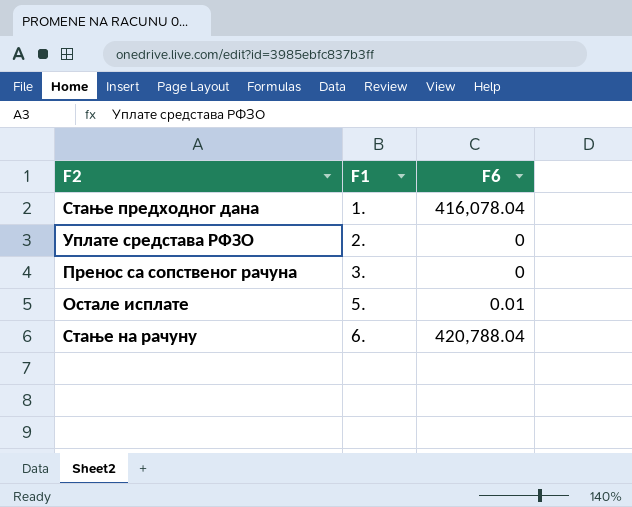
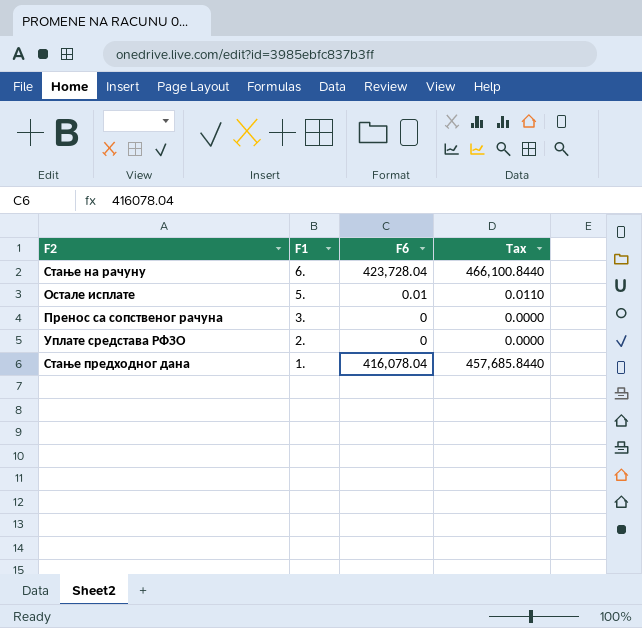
row order: F1 ascending -> F1 descending
column Tax | formula: none -> [F6] * 1.1
Стање на рачуну | F6: 420,788.04 -> 423,728.04

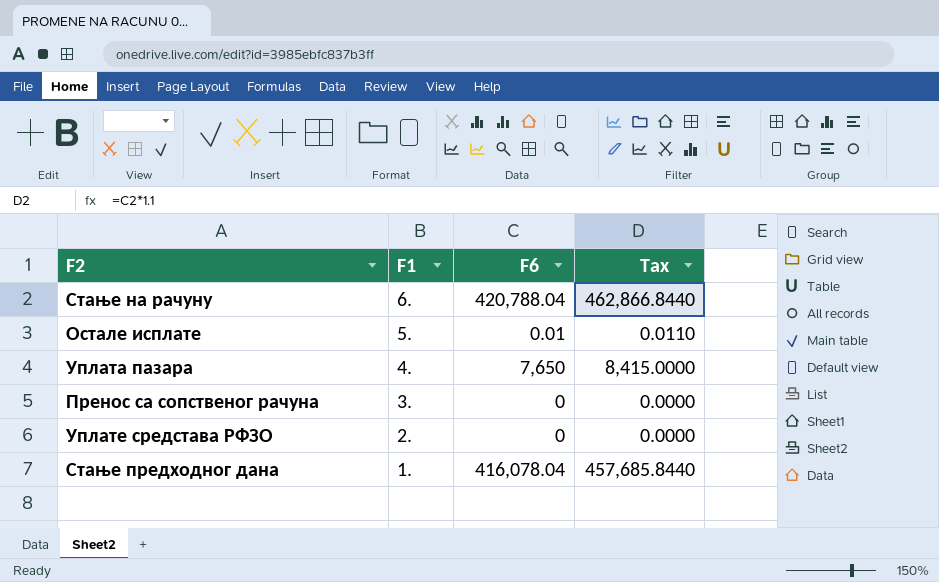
Стање на рачуну | F6: 423,728.04 -> 420,788.04
Стање на рачуну | Tax: 466,100.8440 -> 462,866.8440
row Уплата пазара: none -> 4. | 7,650 | 8,415.0000

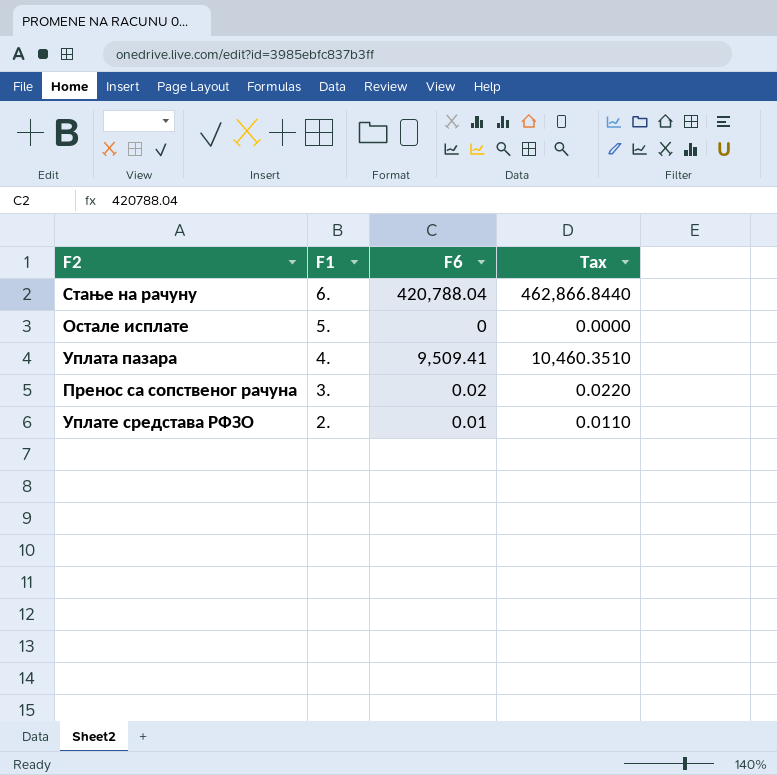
row Стање предходног дана: 1. | 416,078.04 | 457,685.8440 -> none
Остале исплате | F6: 0.01 -> 0
Остале исплате | Tax: 0.0110 -> 0.0000
Уплата пазара | F6: 7,650 -> 9,509.41
Уплата пазара | Tax: 8,415.0000 -> 10,460.3510
Пренос са сопственог рачуна | F6: 0 -> 0.02
Пренос са сопственог рачуна | Tax: 0.0000 -> 0.0220
Уплате средстава РФЗО | F6: 0 -> 0.01
Уплате средстава РФЗО | Tax: 0.0000 -> 0.0110

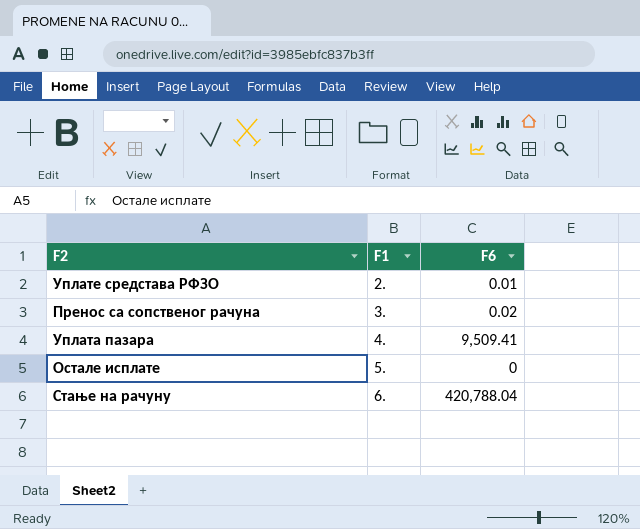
row order: F1 descending -> F1 ascending
column Tax | formula: [F6] * 1.1 -> none

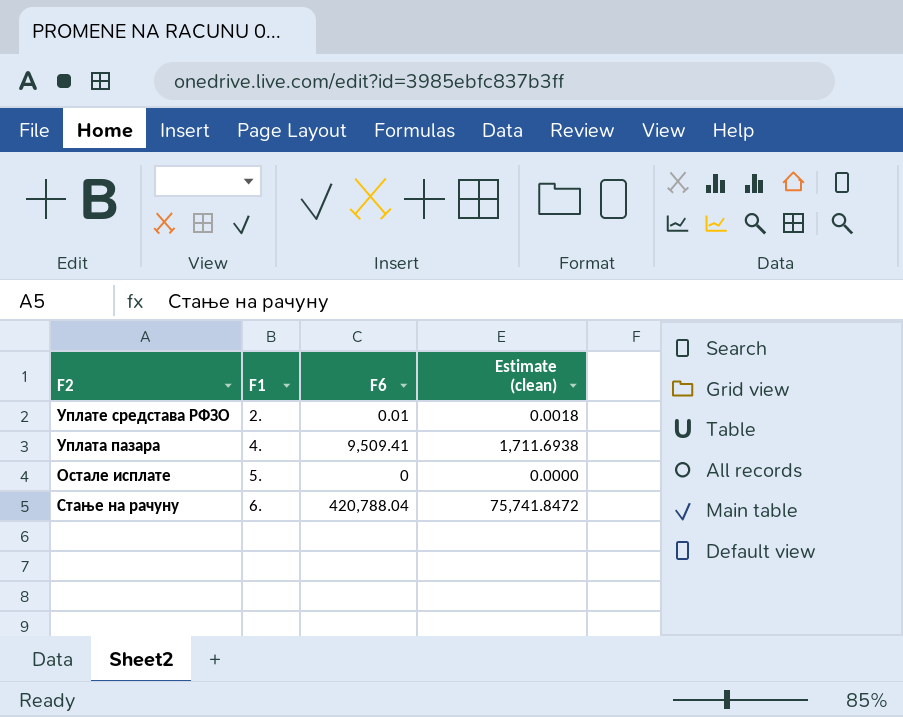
column Estimate (clean) | formula: none -> [F6] * 0.18
row Пренос са сопственог рачуна: 3. | 0.02 -> none

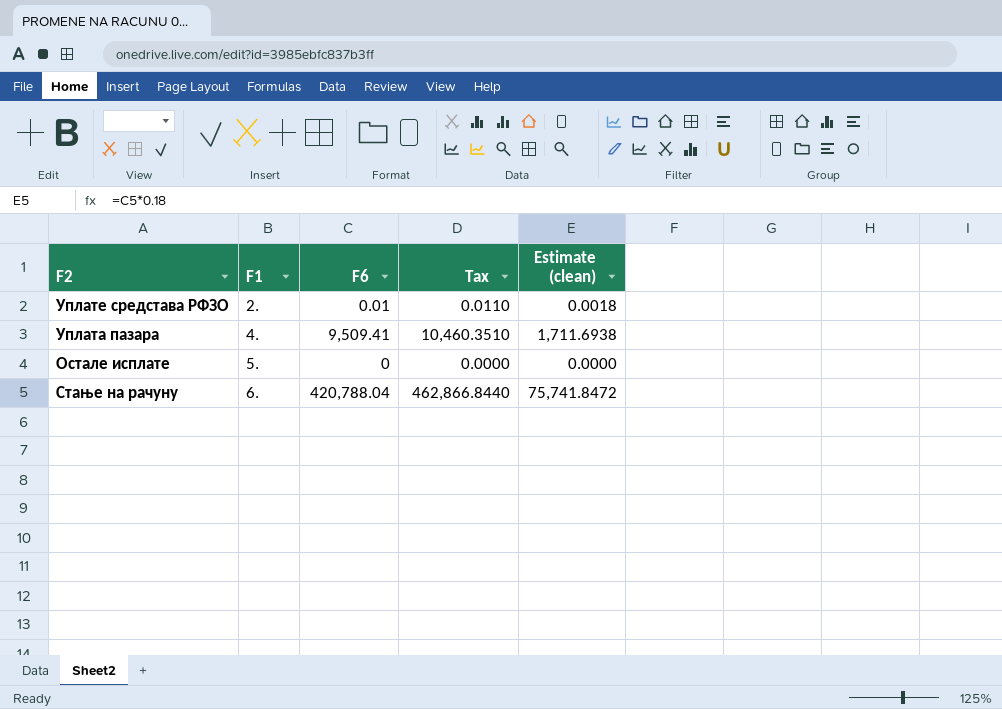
column Tax | formula: none -> [F6] * 1.1

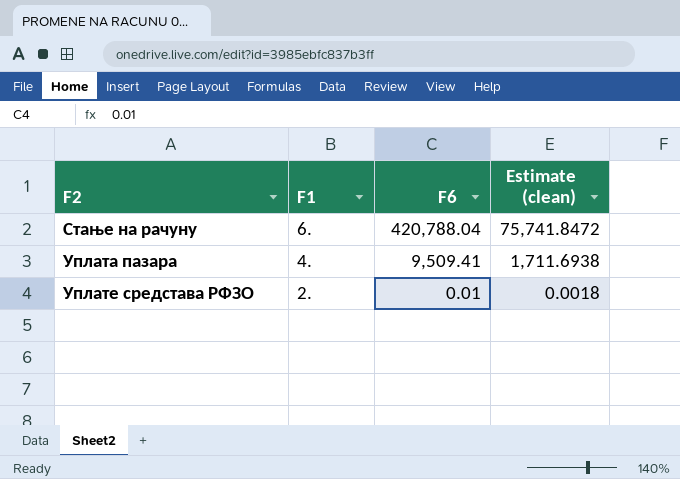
row order: F1 ascending -> F2 ascending
column Tax | formula: [F6] * 1.1 -> none
row Остале исплате: 5. | 0 | 0.0000 | 0.0000 -> none

